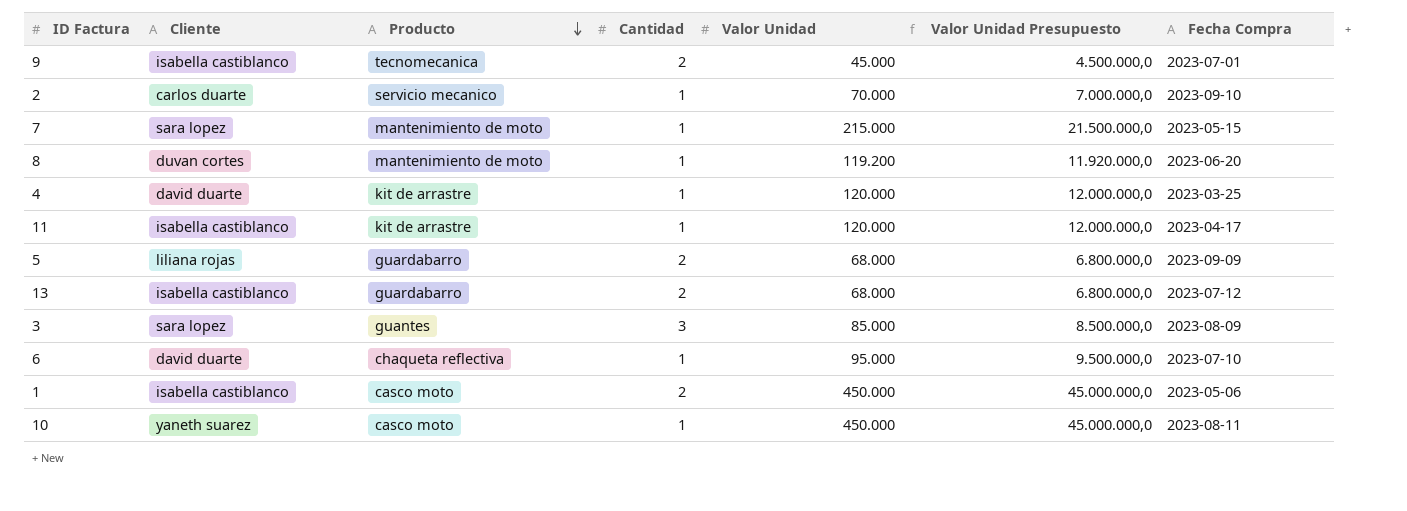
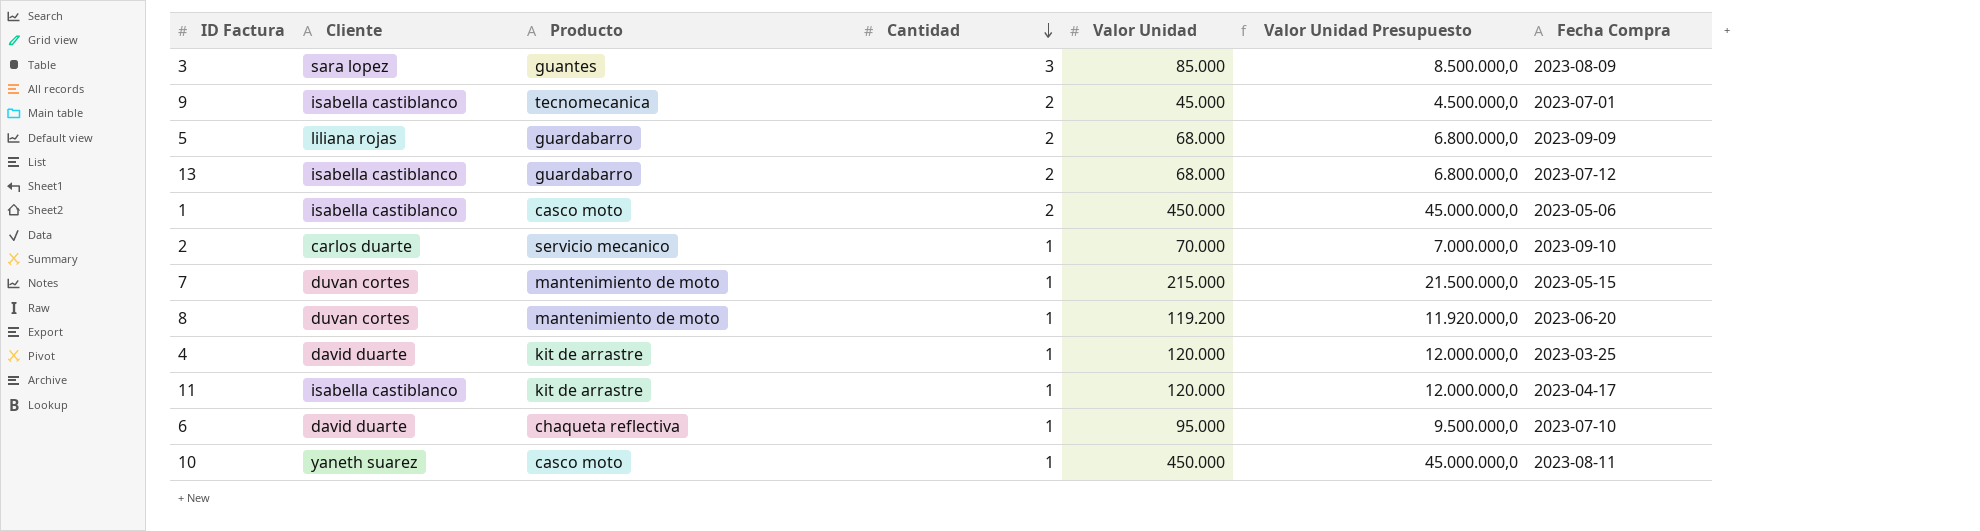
row order: Producto descending -> Cantidad descending
7 | Cliente: sara lopez -> duvan cortes

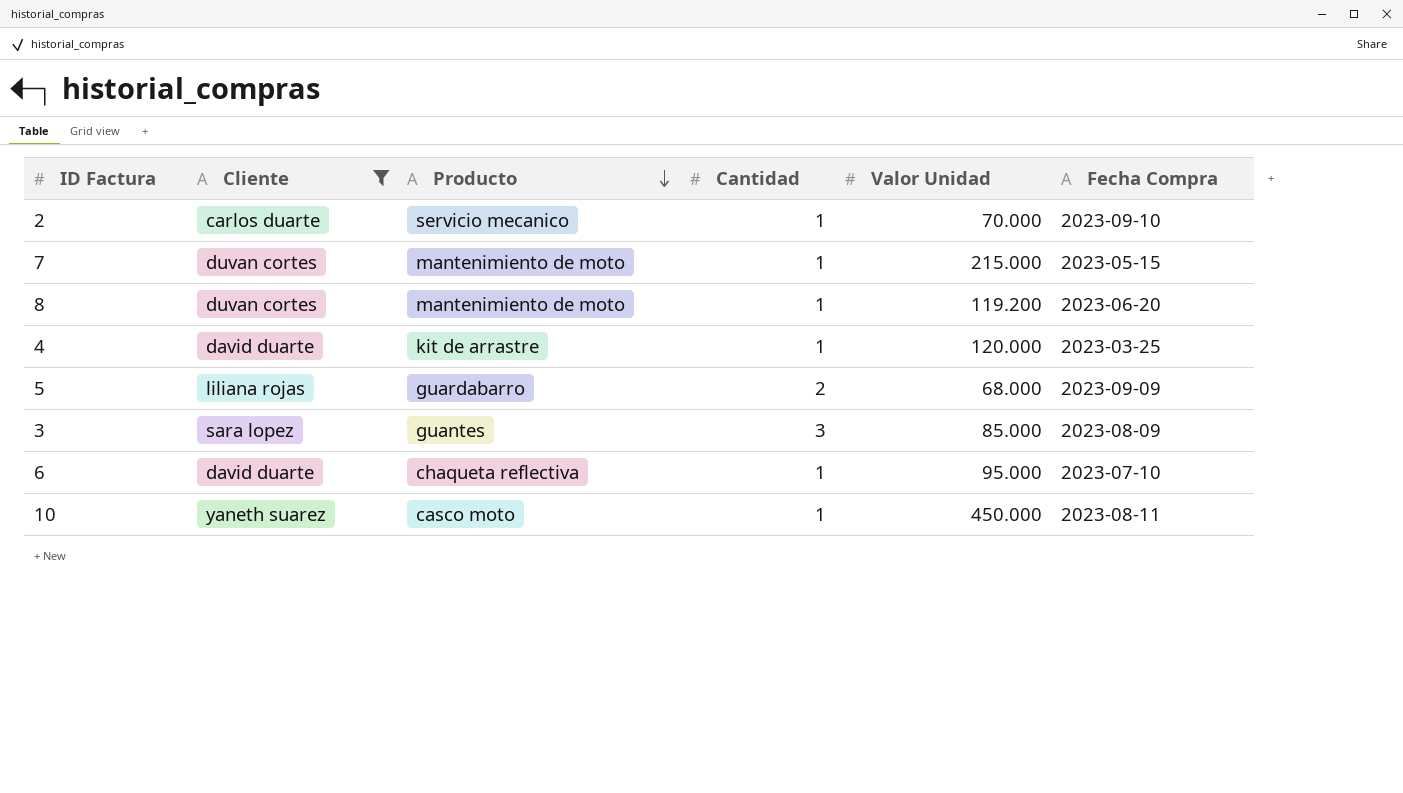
filter: none -> Cliente != isabella castiblanco
row order: Cantidad descending -> Producto descending
column Valor Unidad Presupuesto | formula: [Valor Unidad] * 100 -> none

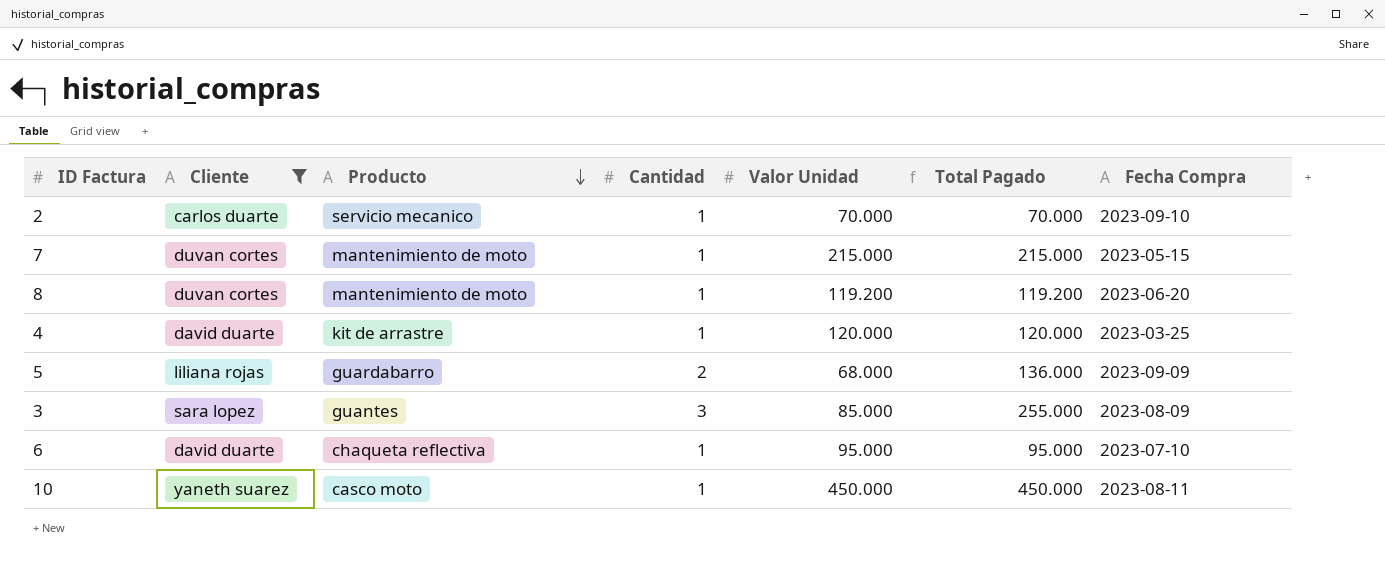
column Total Pagado | formula: none -> [Cantidad] * [Valor Unidad]

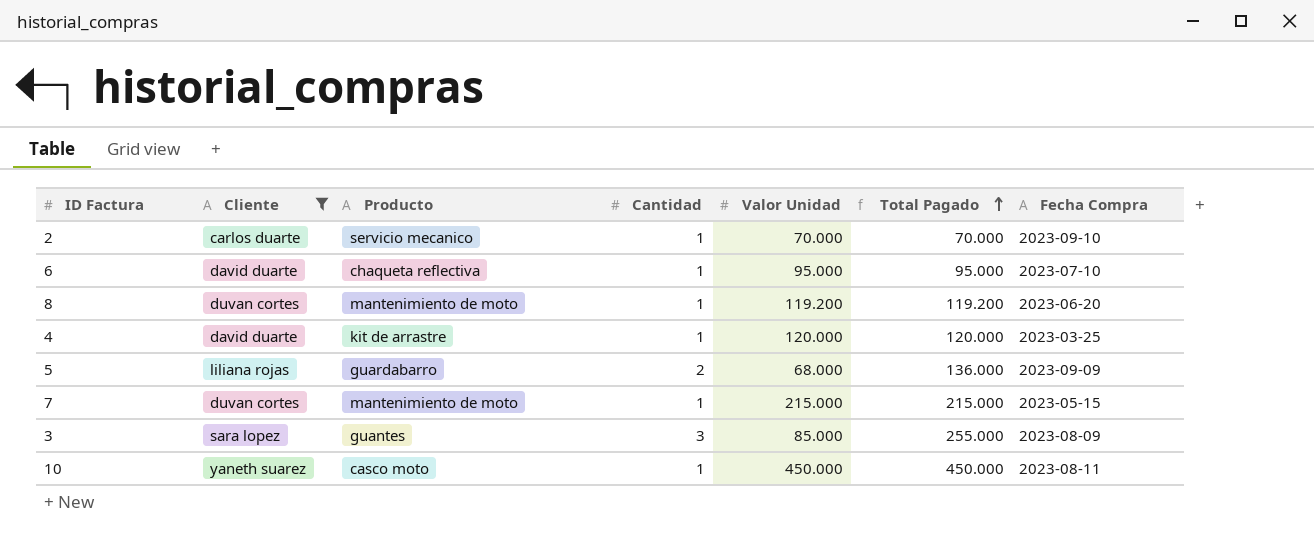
row order: Producto descending -> Total Pagado ascending

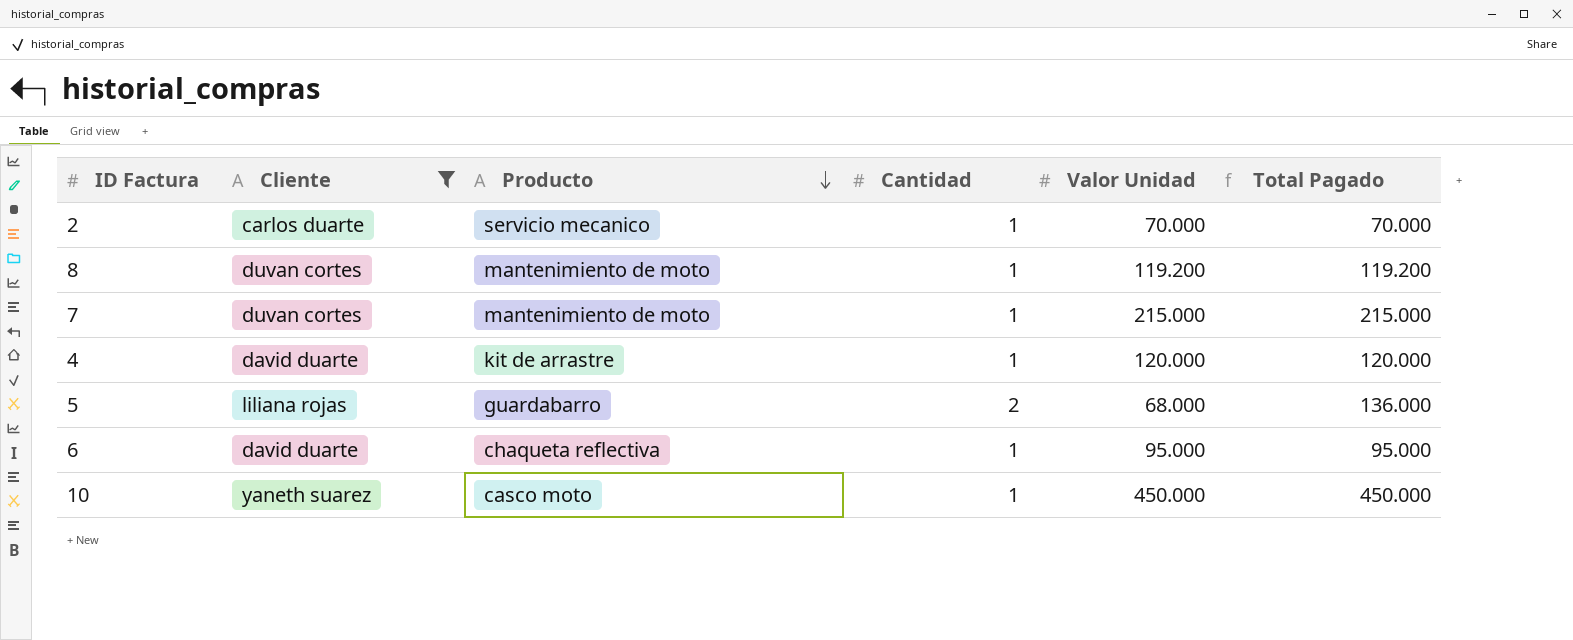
row order: Total Pagado ascending -> Producto descending
column Fecha Compra | position: 7 -> none
row 3: sara lopez | guantes | 3 | 85.000 | 255.000 | 2023-08-09 -> none

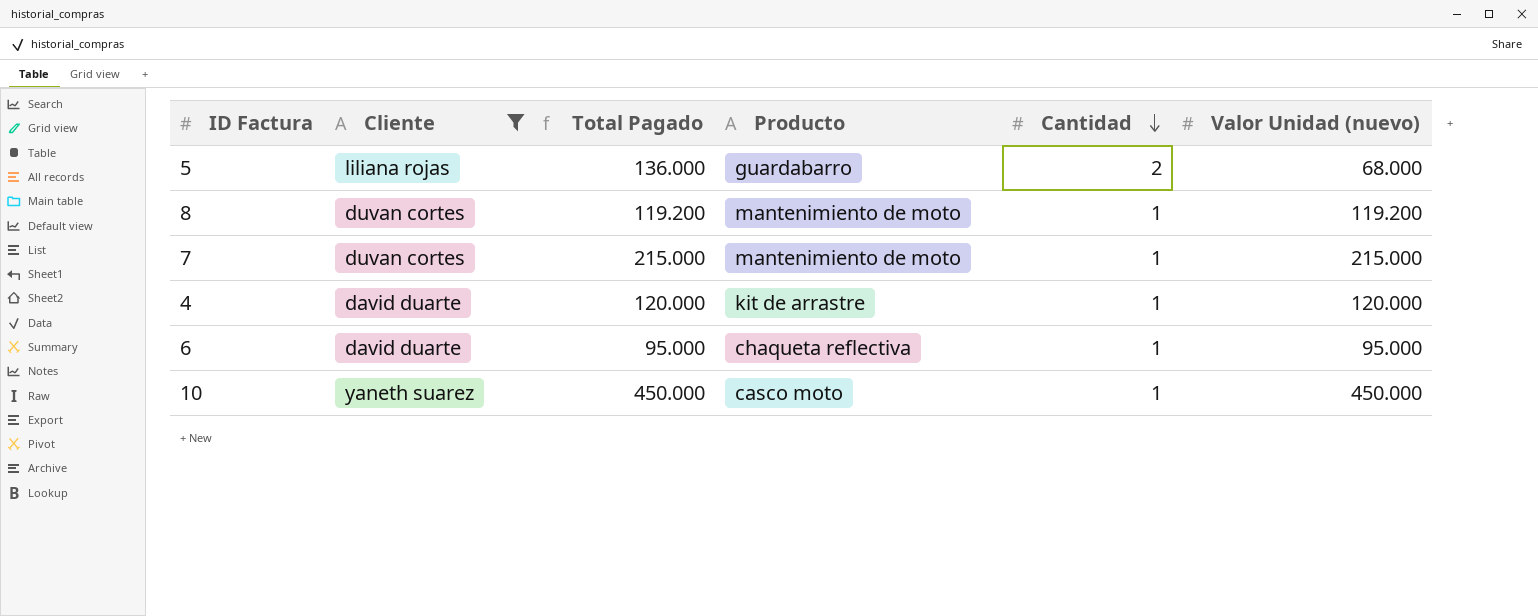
row order: Producto descending -> Cantidad descending
column Total Pagado | position: 6 -> 3
column name: Valor Unidad -> Valor Unidad (nuevo)
row 2: carlos duarte | servicio mecanico | 1 | 70.000 | 70.000 -> none

